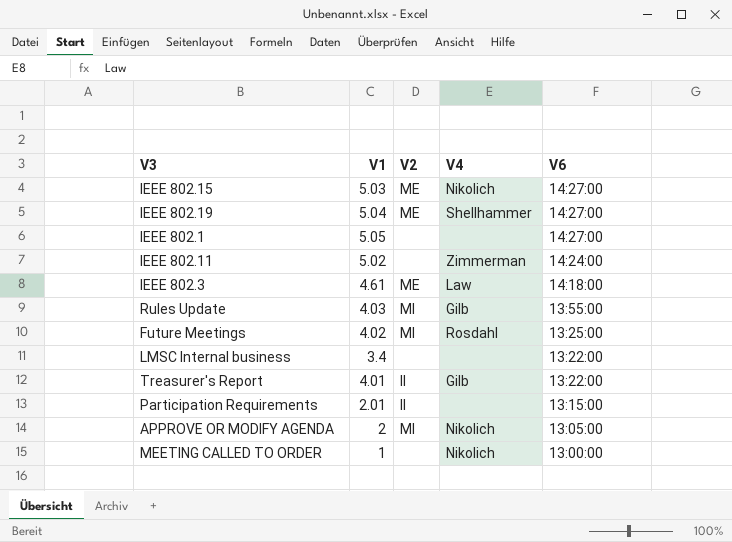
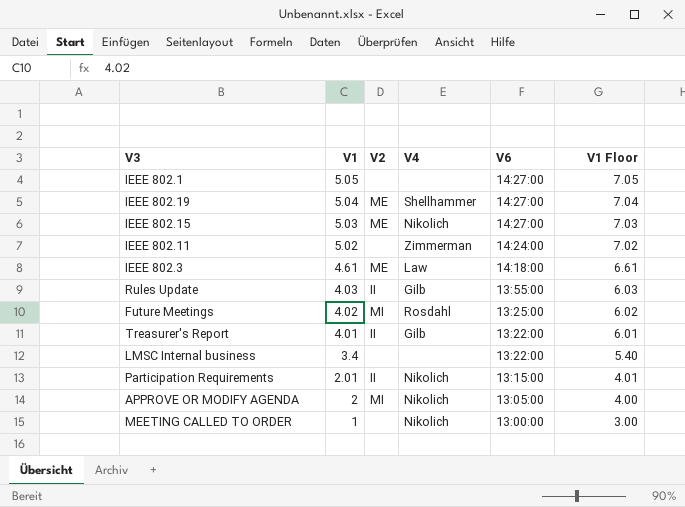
row order: V6 descending -> V1 descending
column V1 Floor | formula: none -> [V1] + 2
Rules Update | V2: MI -> II
Participation Requirements | V4: none -> Nikolich

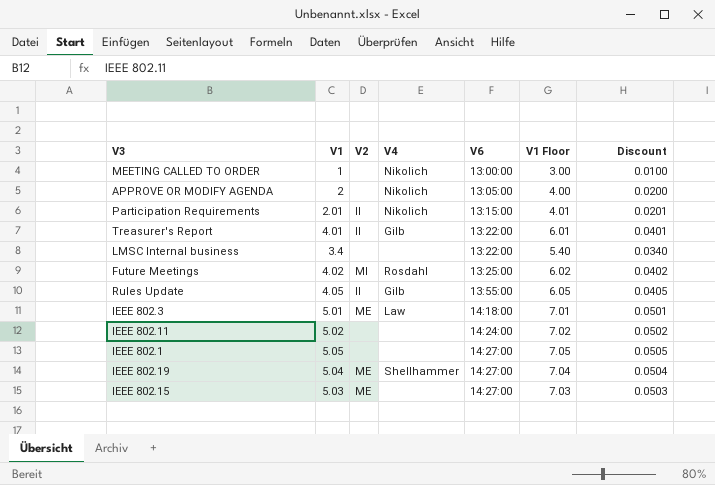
row order: V1 descending -> V6 ascending
column Discount | formula: none -> [V1] * 0.01
APPROVE OR MODIFY AGENDA | V2: MI -> none
Rules Update | V1: 4.03 -> 4.05
Rules Update | V1 Floor: 6.03 -> 6.05
IEEE 802.3 | V1: 4.61 -> 5.01
IEEE 802.3 | V1 Floor: 6.61 -> 7.01
IEEE 802.11 | V4: Zimmerman -> none
IEEE 802.15 | V4: Nikolich -> none

